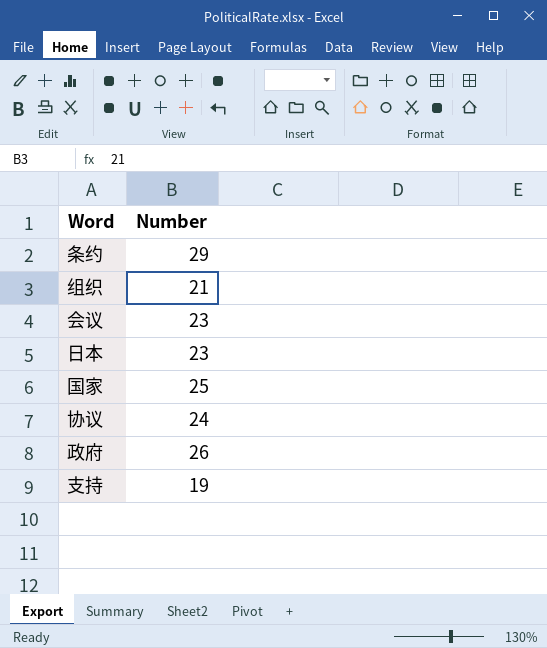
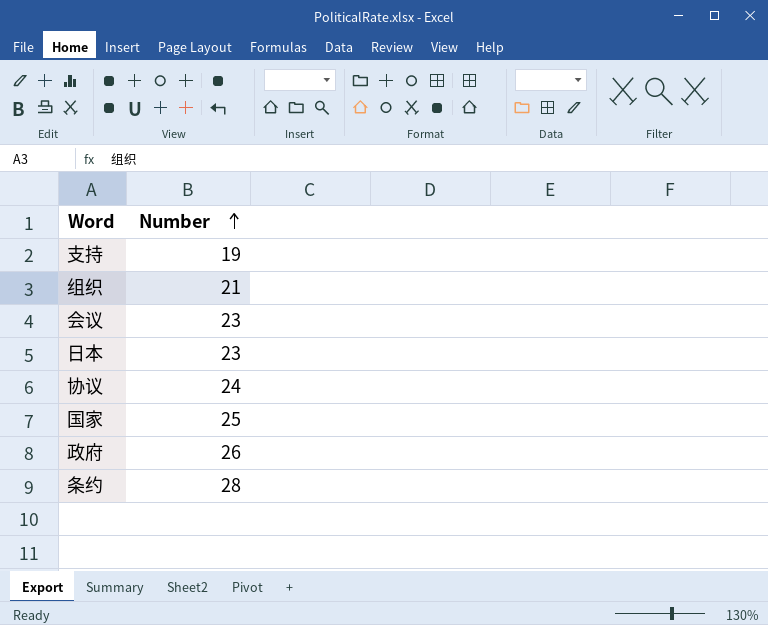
row order: none -> Number ascending
条约 | Number: 29 -> 28

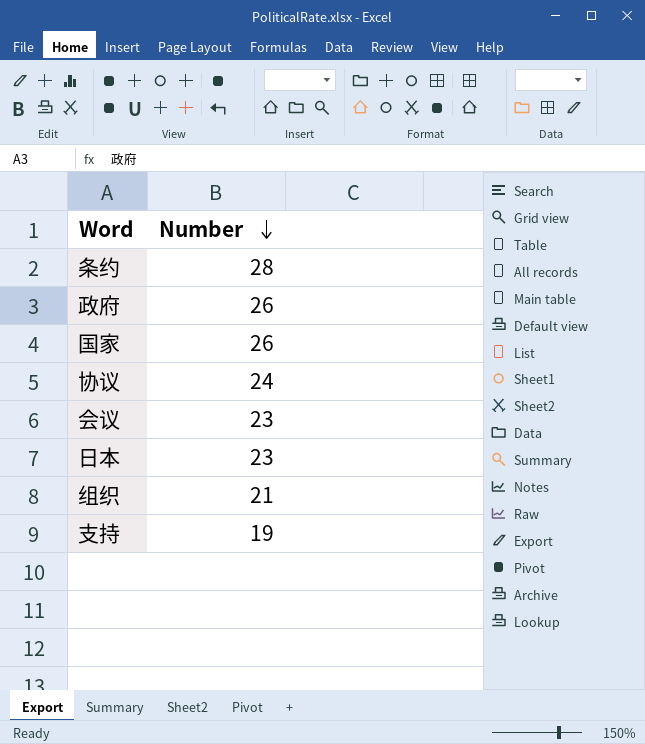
row order: Number ascending -> Number descending
国家 | Number: 25 -> 26

